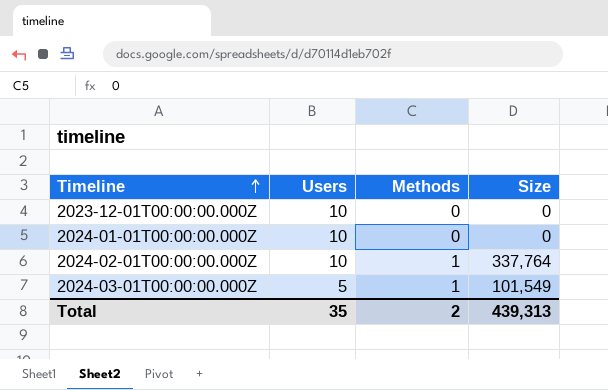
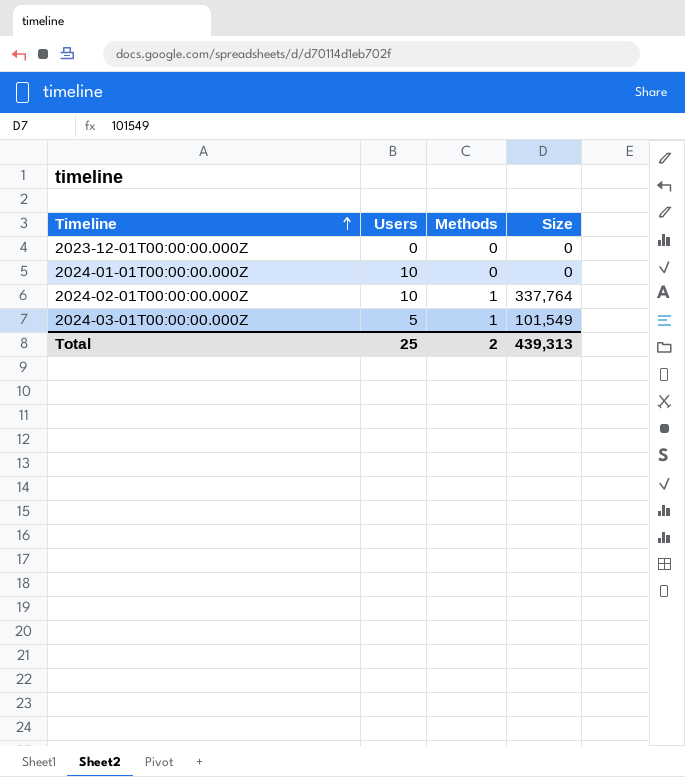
2023-12-01T00:00:00.000Z | Users: 10 -> 0
Total | Users: 35 -> 25

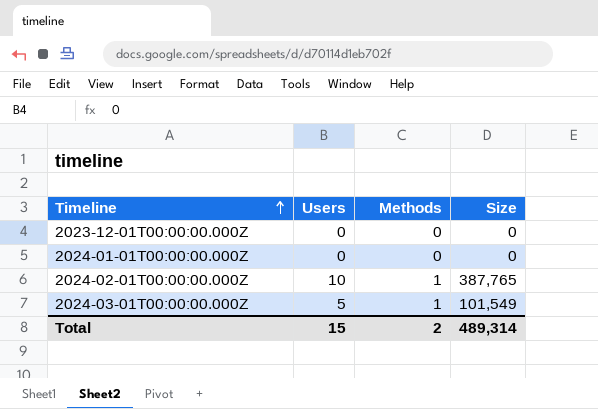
2024-01-01T00:00:00.000Z | Users: 10 -> 0
2024-02-01T00:00:00.000Z | Size: 337,764 -> 387,765
Total | Users: 25 -> 15
Total | Size: 439,313 -> 489,314

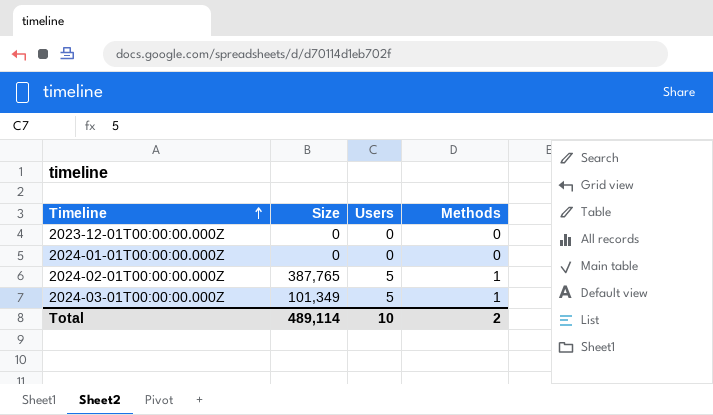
column Size | position: 4 -> 2
2024-02-01T00:00:00.000Z | Users: 10 -> 5
2024-03-01T00:00:00.000Z | Size: 101,549 -> 101,349
Total | Size: 489,314 -> 489,114
Total | Users: 15 -> 10

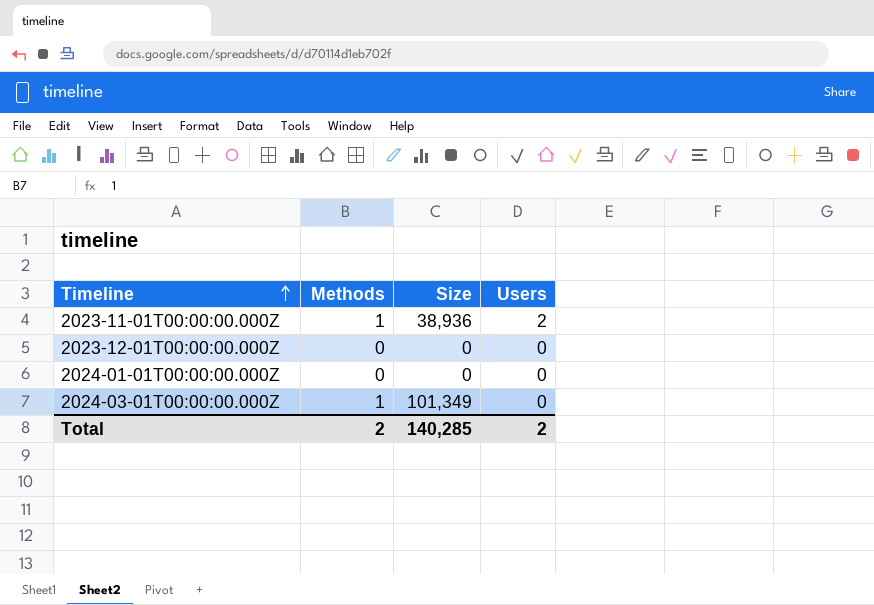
column Methods | position: 4 -> 2
row 2024-02-01T00:00:00.000Z: 387,765 | 5 | 1 -> none
row 2023-11-01T00:00:00.000Z: none -> 1 | 38,936 | 2
2024-03-01T00:00:00.000Z | Users: 5 -> 0
Total | Size: 489,114 -> 140,285
Total | Users: 10 -> 2

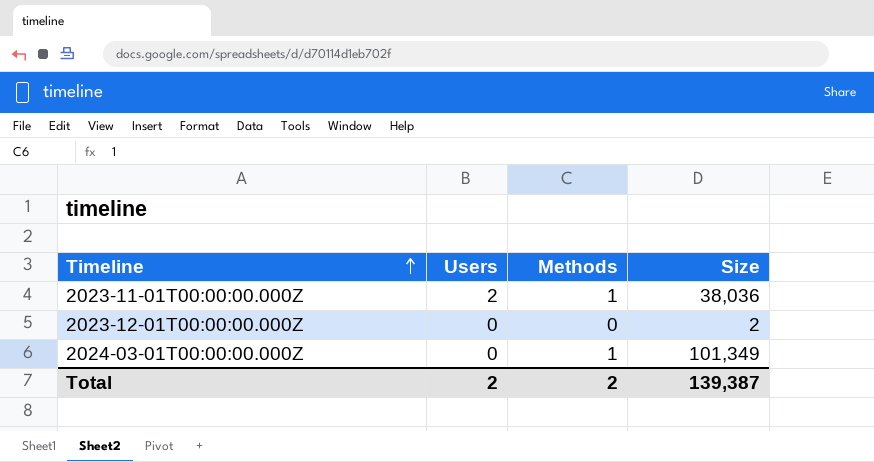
column Users | position: 4 -> 2
row 2024-01-01T00:00:00.000Z: 0 | 0 | 0 -> none
2023-11-01T00:00:00.000Z | Size: 38,936 -> 38,036
2023-12-01T00:00:00.000Z | Size: 0 -> 2
Total | Size: 140,285 -> 139,387

